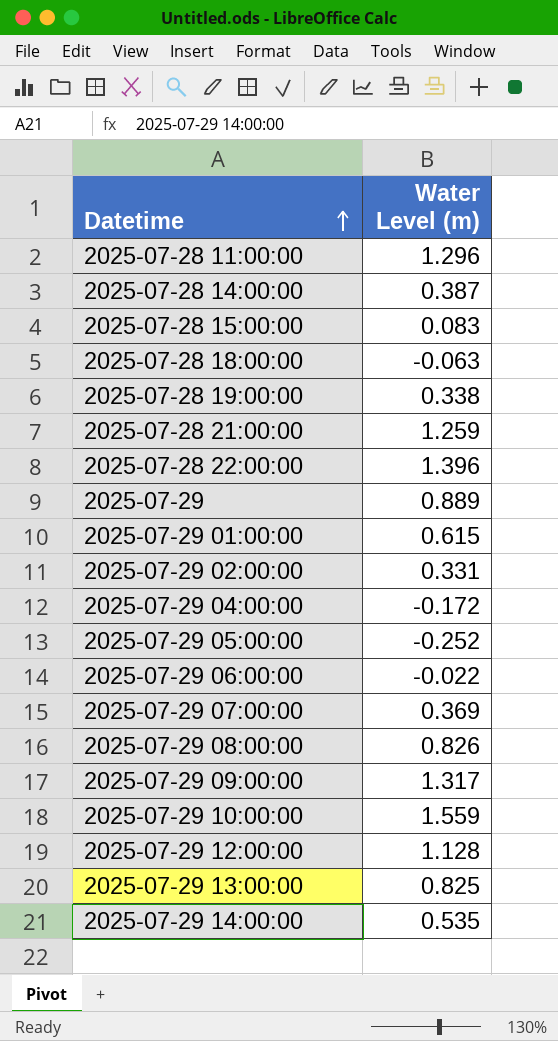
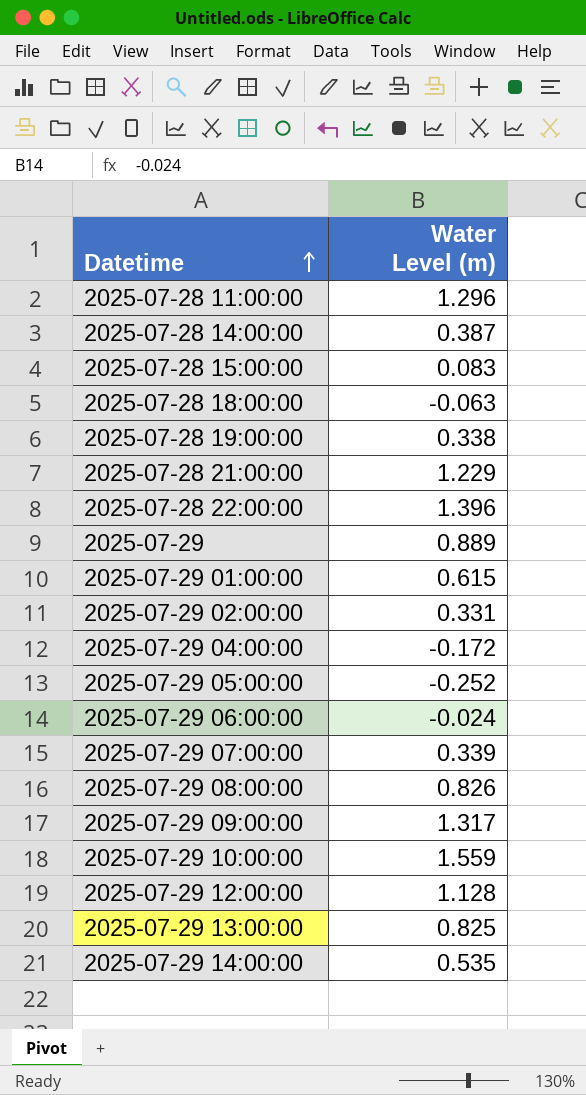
2025-07-28 21:00:00 | Water Level (m): 1.259 -> 1.229
2025-07-29 06:00:00 | Water Level (m): -0.022 -> -0.024
2025-07-29 07:00:00 | Water Level (m): 0.369 -> 0.339

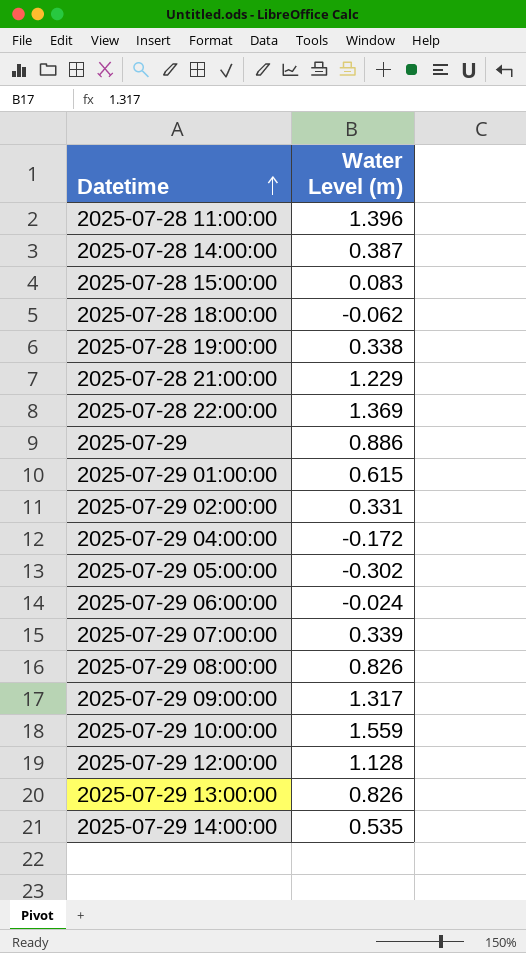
2025-07-28 11:00:00 | Water Level (m): 1.296 -> 1.396
2025-07-28 18:00:00 | Water Level (m): -0.063 -> -0.062
2025-07-28 22:00:00 | Water Level (m): 1.396 -> 1.369
2025-07-29 | Water Level (m): 0.889 -> 0.886
2025-07-29 05:00:00 | Water Level (m): -0.252 -> -0.302
2025-07-29 13:00:00 | Water Level (m): 0.825 -> 0.826

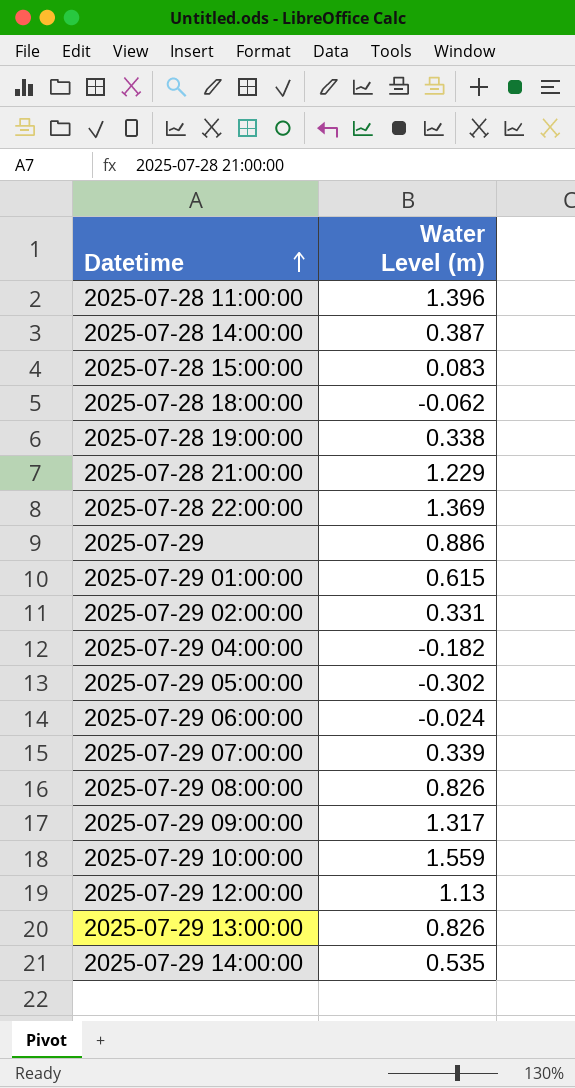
2025-07-29 04:00:00 | Water Level (m): -0.172 -> -0.182
2025-07-29 12:00:00 | Water Level (m): 1.128 -> 1.13

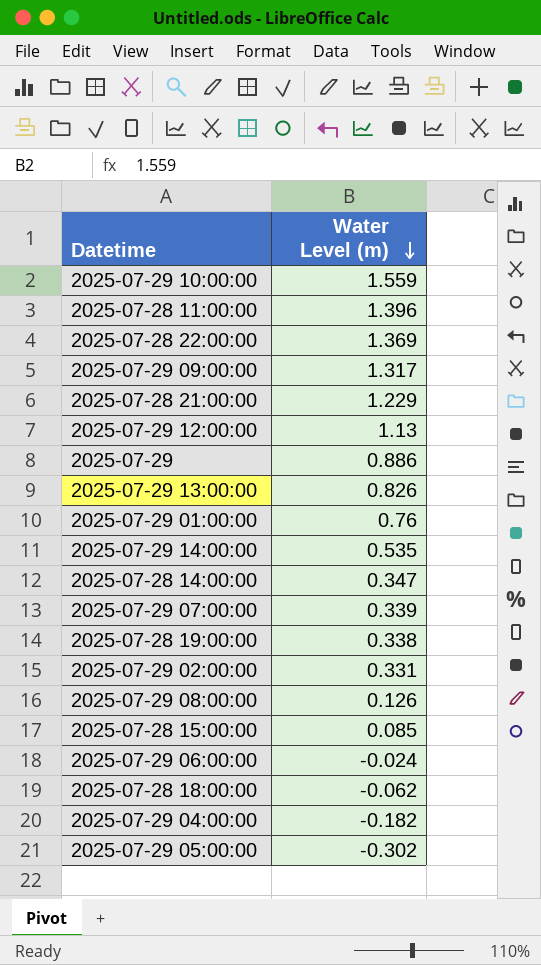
row order: Datetime ascending -> Water Level (m) descending
2025-07-29 01:00:00 | Water Level (m): 0.615 -> 0.76
2025-07-28 14:00:00 | Water Level (m): 0.387 -> 0.347
2025-07-29 08:00:00 | Water Level (m): 0.826 -> 0.126
2025-07-28 15:00:00 | Water Level (m): 0.083 -> 0.085

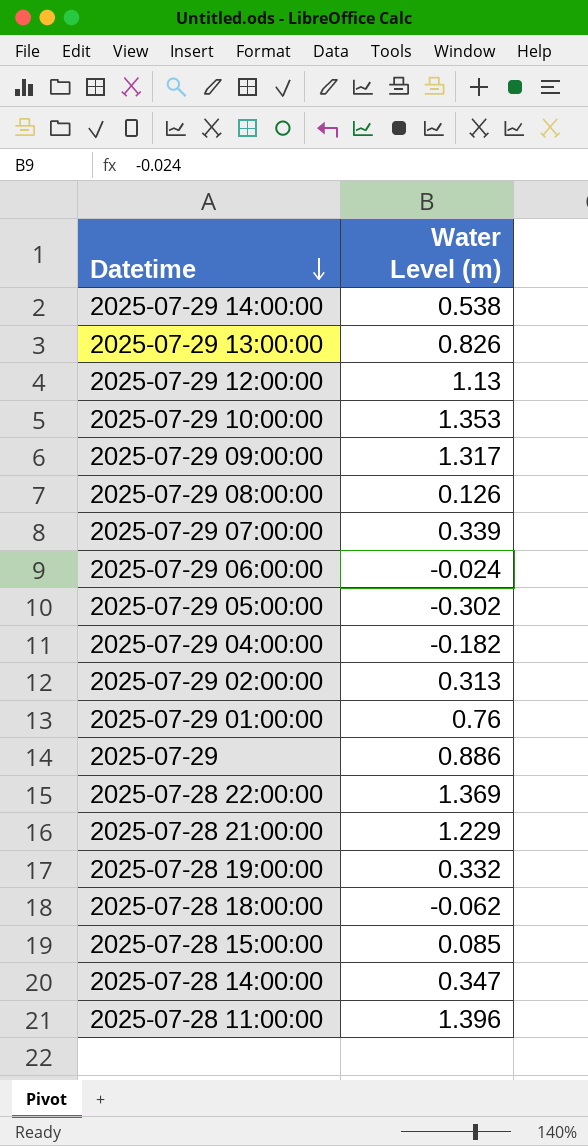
row order: Water Level (m) descending -> Datetime descending
2025-07-29 14:00:00 | Water Level (m): 0.535 -> 0.538
2025-07-29 10:00:00 | Water Level (m): 1.559 -> 1.353
2025-07-29 02:00:00 | Water Level (m): 0.331 -> 0.313
2025-07-28 19:00:00 | Water Level (m): 0.338 -> 0.332

